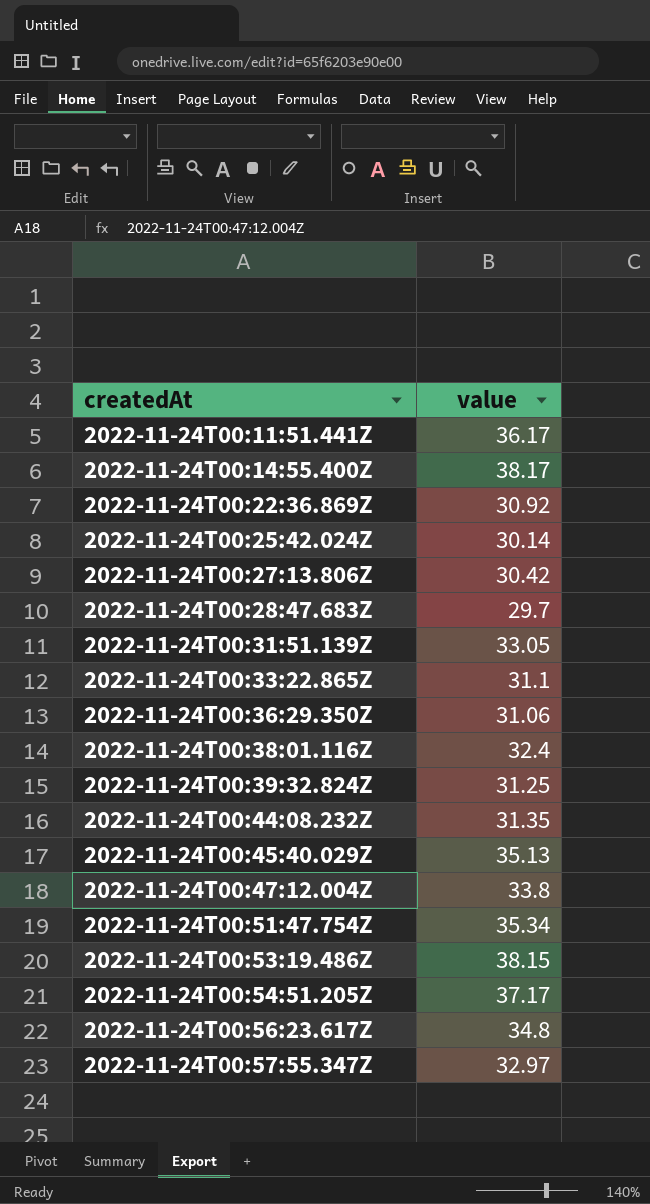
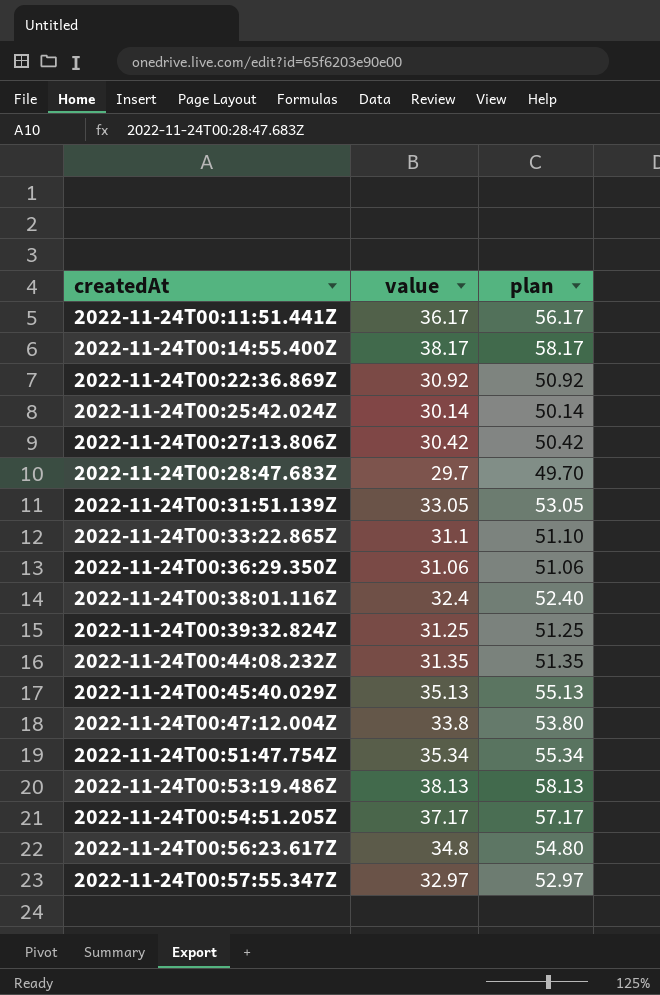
column plan | formula: none -> [value] + 20
2022-11-24T00:53:19.486Z | value: 38.15 -> 38.13

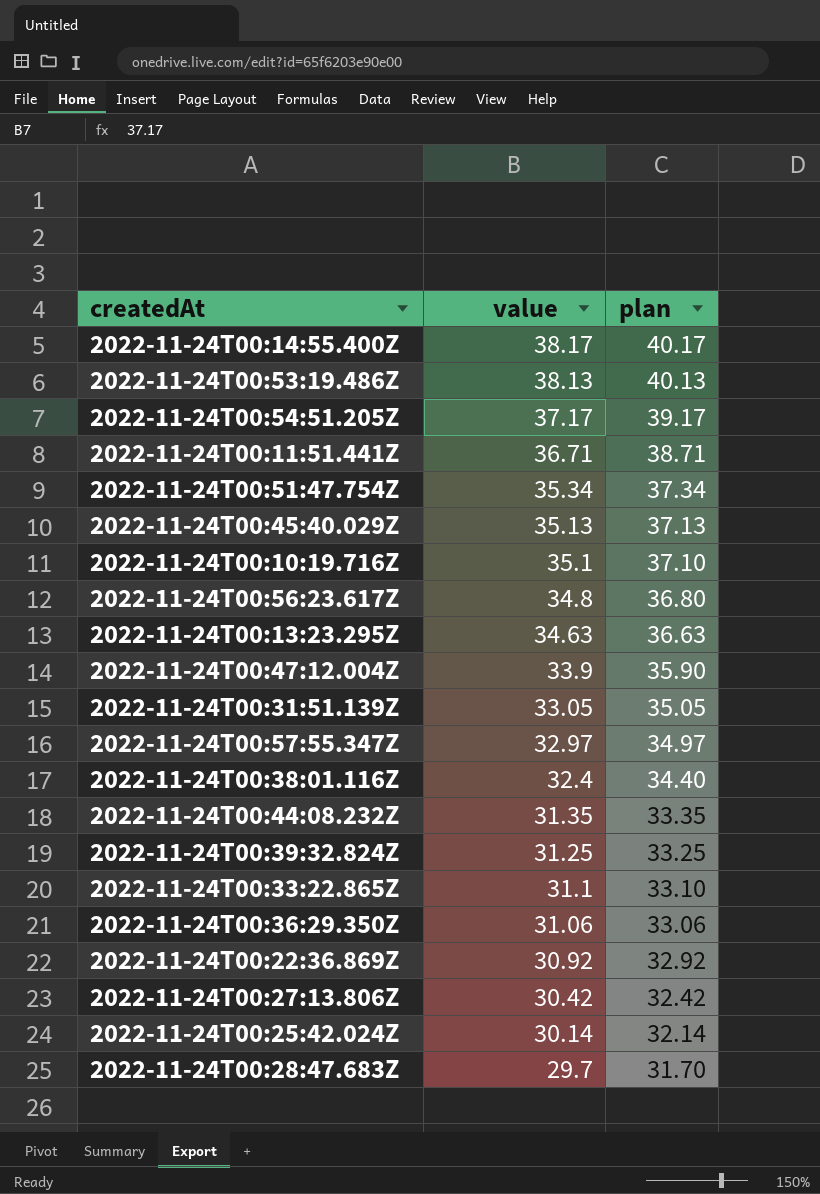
row order: createdAt ascending -> value descending
column plan | formula: [value] + 20 -> [value] + 2
2022-11-24T00:11:51.441Z | value: 36.17 -> 36.71
row 2022-11-24T00:10:19.716Z: none -> 35.1 | 37.10
row 2022-11-24T00:13:23.295Z: none -> 34.63 | 36.63
2022-11-24T00:47:12.004Z | value: 33.8 -> 33.9

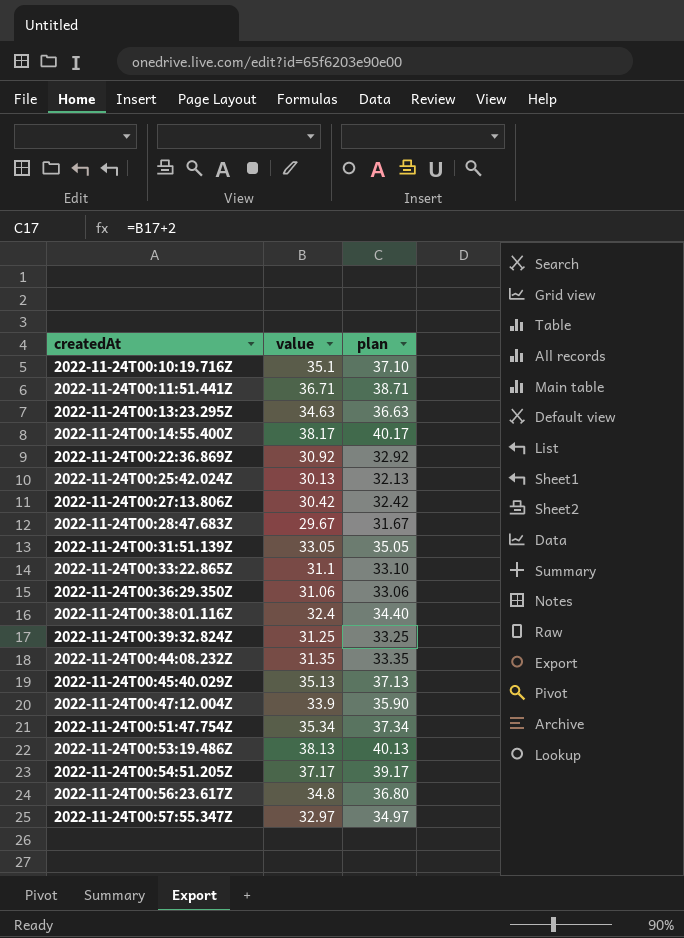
row order: value descending -> createdAt ascending
2022-11-24T00:25:42.024Z | value: 30.14 -> 30.13
2022-11-24T00:25:42.024Z | plan: 32.14 -> 32.13
2022-11-24T00:28:47.683Z | value: 29.7 -> 29.67
2022-11-24T00:28:47.683Z | plan: 31.70 -> 31.67

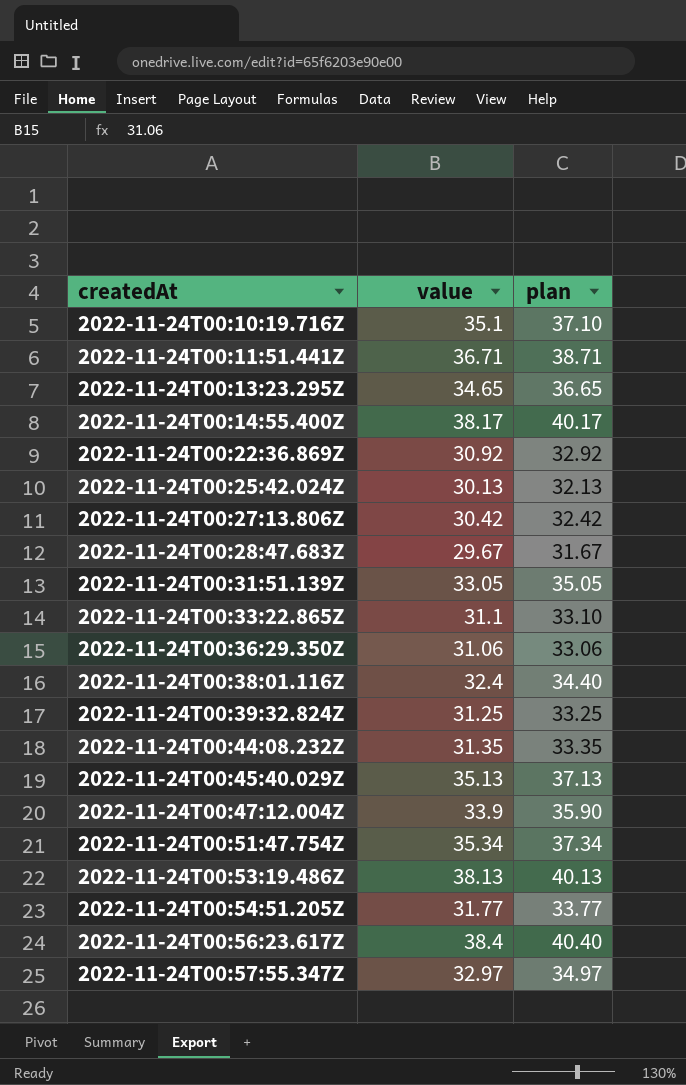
2022-11-24T00:13:23.295Z | value: 34.63 -> 34.65
2022-11-24T00:13:23.295Z | plan: 36.63 -> 36.65
2022-11-24T00:54:51.205Z | value: 37.17 -> 31.77
2022-11-24T00:54:51.205Z | plan: 39.17 -> 33.77
2022-11-24T00:56:23.617Z | value: 34.8 -> 38.4
2022-11-24T00:56:23.617Z | plan: 36.80 -> 40.40

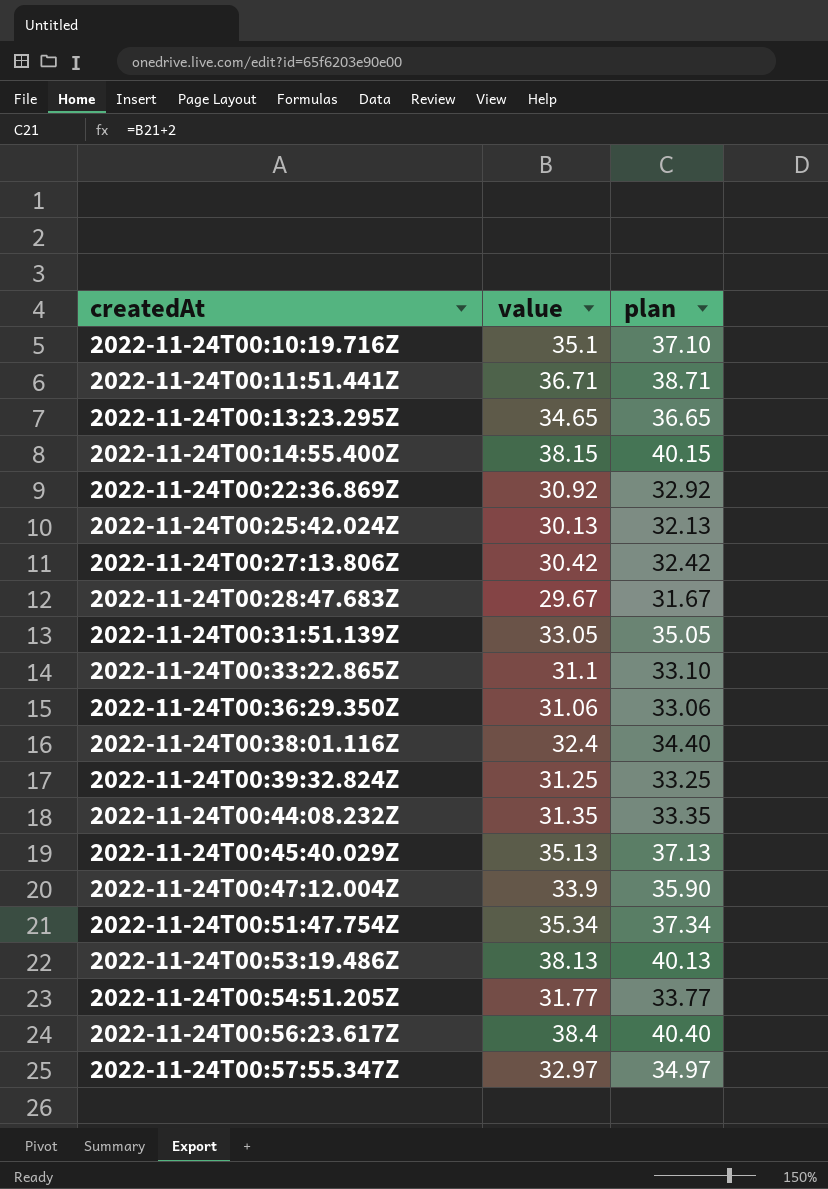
2022-11-24T00:14:55.400Z | value: 38.17 -> 38.15
2022-11-24T00:14:55.400Z | plan: 40.17 -> 40.15

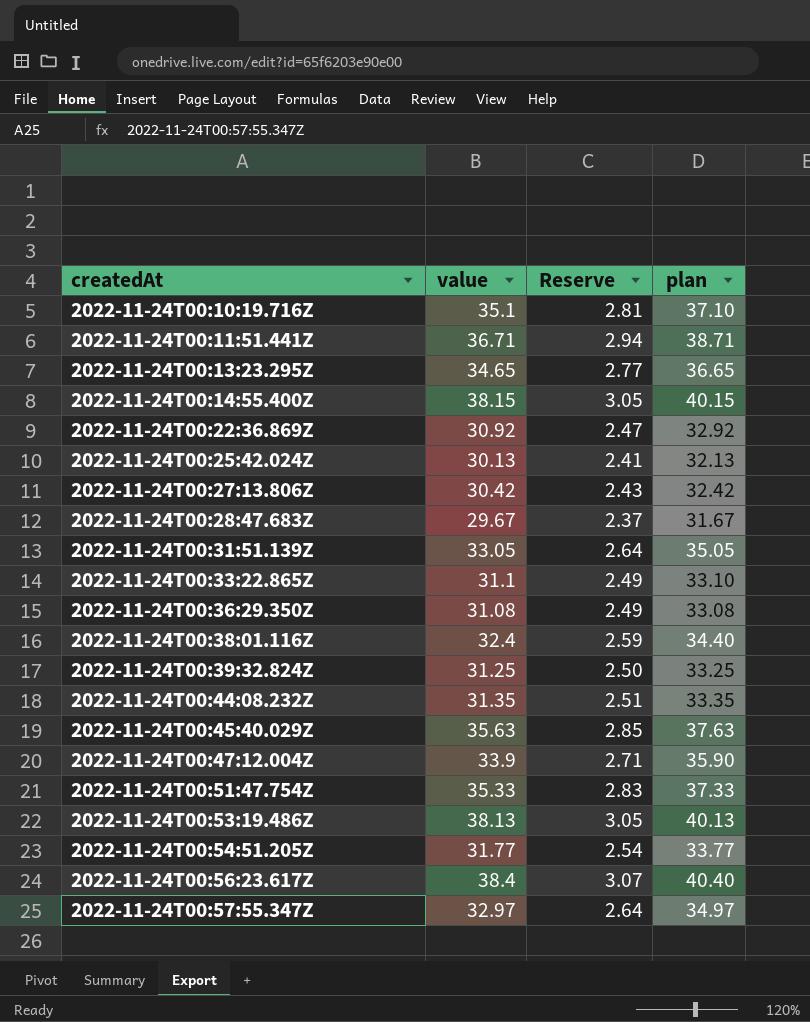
column Reserve | formula: none -> [value] * 0.08
2022-11-24T00:36:29.350Z | value: 31.06 -> 31.08
2022-11-24T00:36:29.350Z | plan: 33.06 -> 33.08
2022-11-24T00:45:40.029Z | value: 35.13 -> 35.63
2022-11-24T00:45:40.029Z | plan: 37.13 -> 37.63
2022-11-24T00:51:47.754Z | value: 35.34 -> 35.33
2022-11-24T00:51:47.754Z | plan: 37.34 -> 37.33

